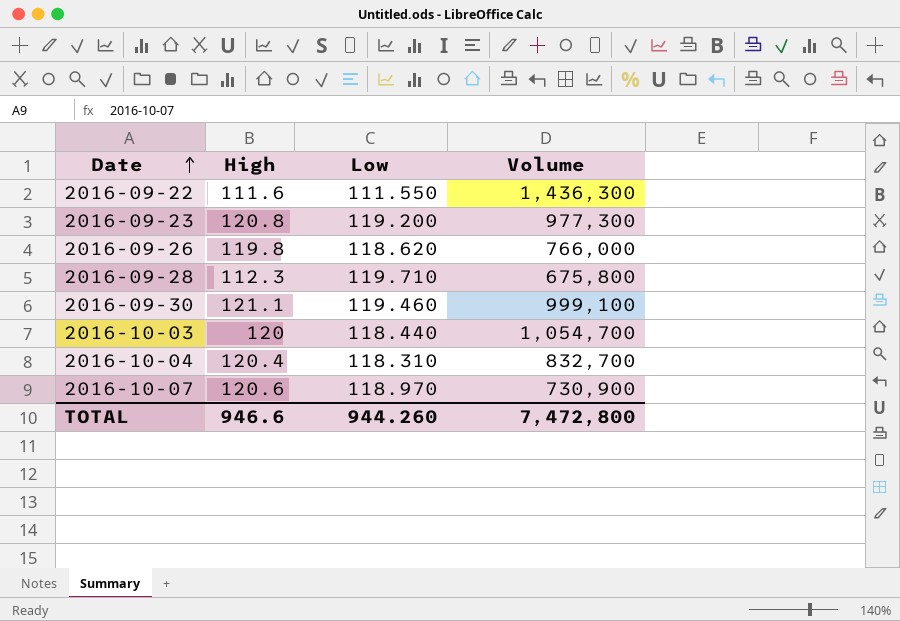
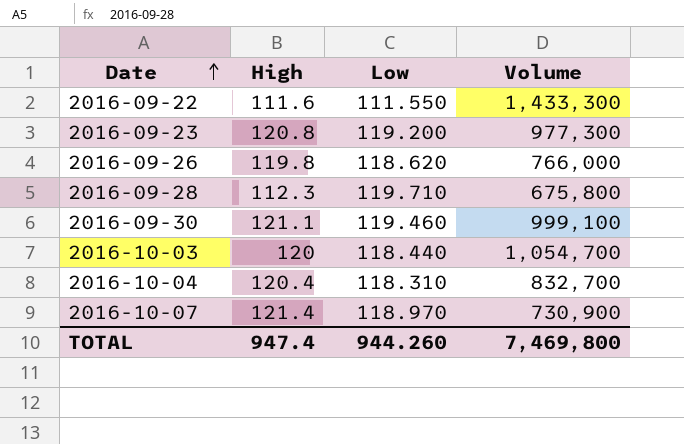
2016-09-22 | Volume: 1,436,300 -> 1,433,300
2016-10-07 | High: 120.6 -> 121.4
TOTAL | High: 946.6 -> 947.4
TOTAL | Volume: 7,472,800 -> 7,469,800

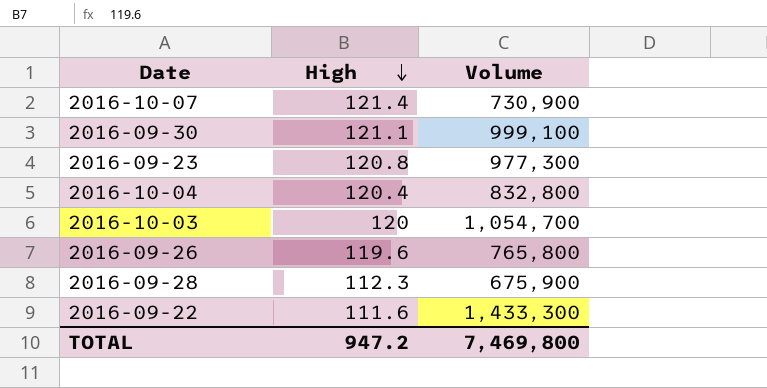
row order: Date ascending -> High descending
column Low | position: 3 -> none
2016-10-04 | Volume: 832,700 -> 832,800
2016-09-26 | High: 119.8 -> 119.6
2016-09-26 | Volume: 766,000 -> 765,800
2016-09-28 | Volume: 675,800 -> 675,900
TOTAL | High: 947.4 -> 947.2

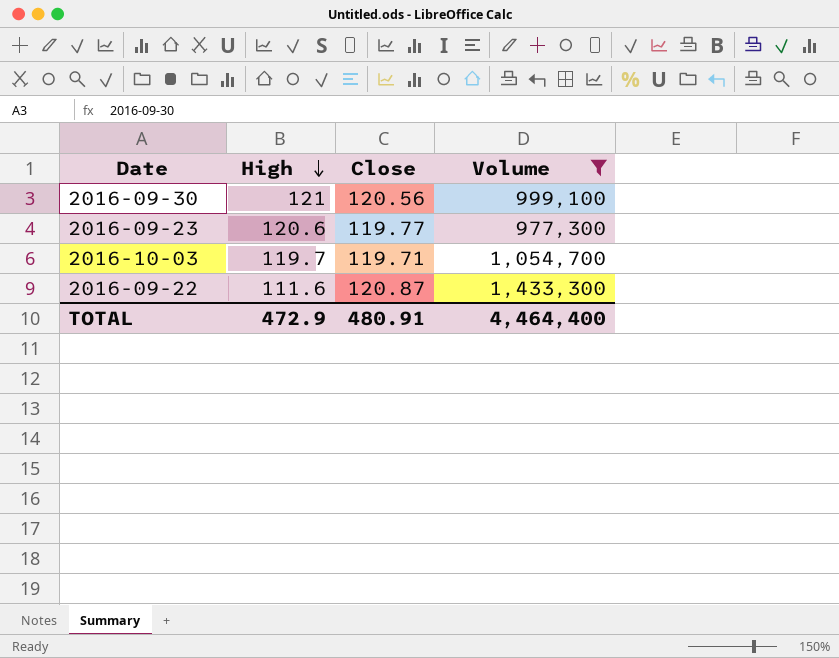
filter: none -> Volume >= 977,300
column Close | position: none -> 3
2016-09-30 | High: 121.1 -> 121
2016-09-23 | High: 120.8 -> 120.6
2016-10-03 | High: 120 -> 119.7
TOTAL | High: 947.2 -> 472.9
TOTAL | Volume: 7,469,800 -> 4,464,400

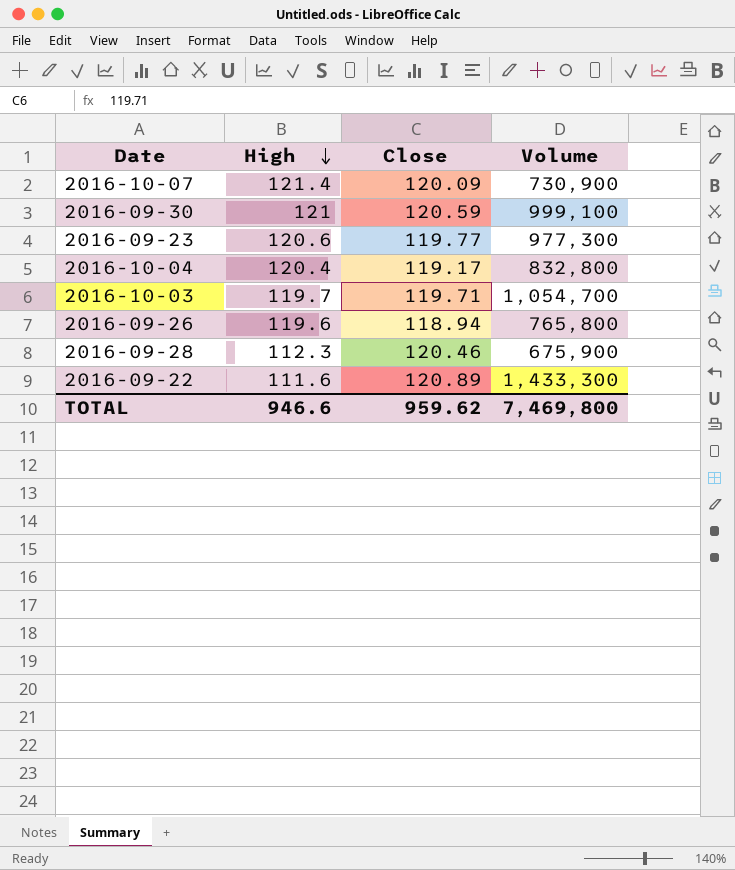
filter: Volume >= 977,300 -> none
2016-09-30 | Close: 120.56 -> 120.59
2016-09-22 | Close: 120.87 -> 120.89
TOTAL | High: 472.9 -> 946.6
TOTAL | Close: 480.91 -> 959.62
TOTAL | Volume: 4,464,400 -> 7,469,800

